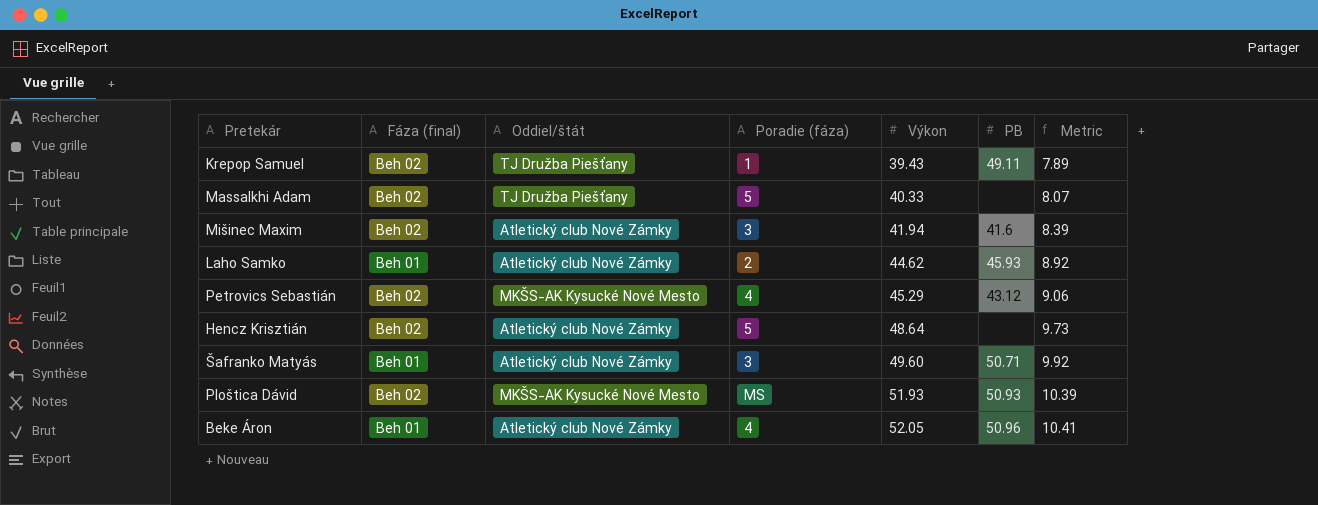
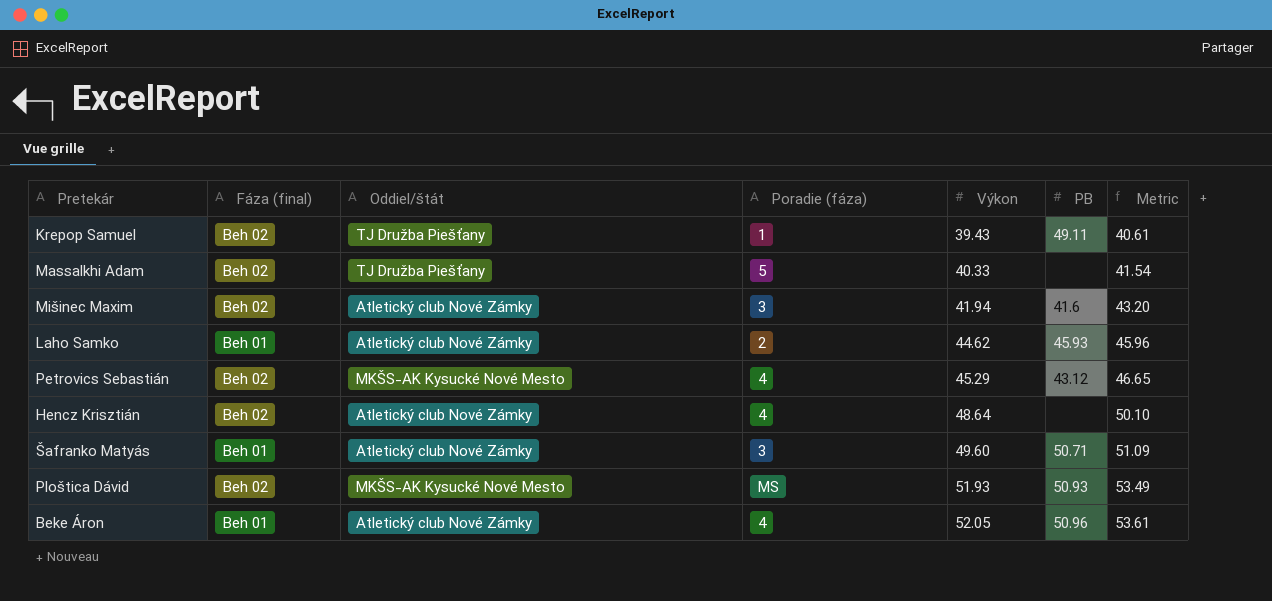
column Metric | formula: [Výkon] * 0.2 -> [Výkon] * 1.03
Hencz Krisztián | Poradie (fáza): 5 -> 4

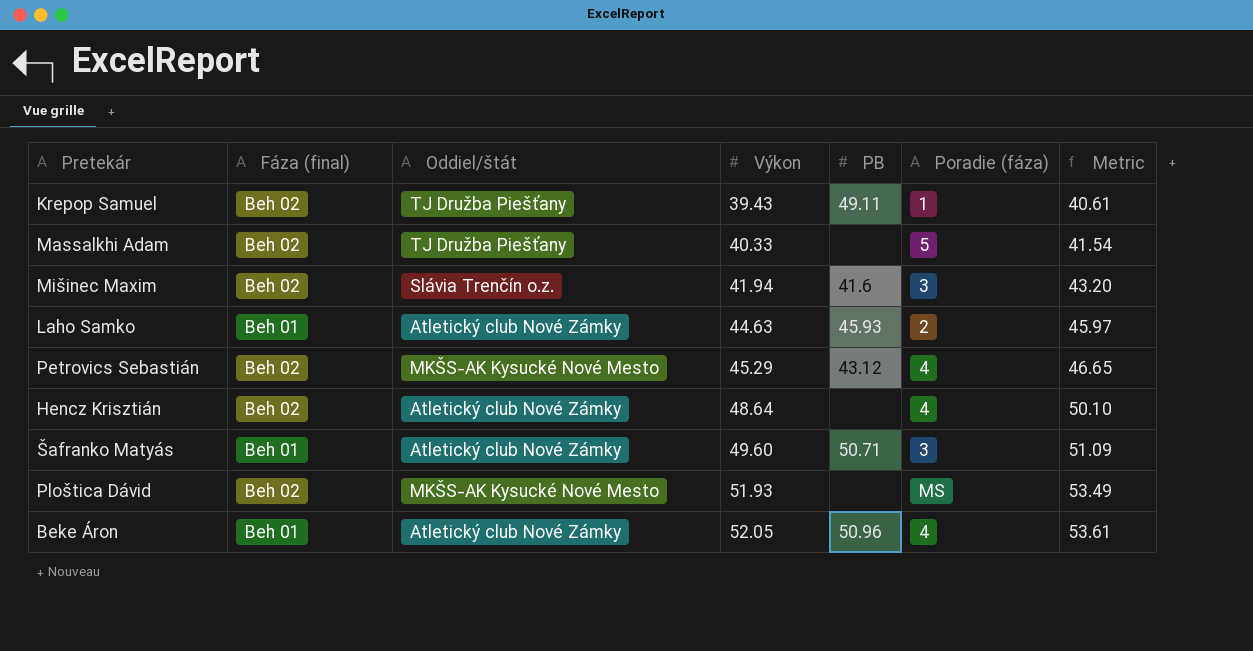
column Poradie (fáza) | position: 4 -> 6
Mišinec Maxim | Oddiel/štát: Atletický club Nové Zámky -> Slávia Trenčín o.z.
Laho Samko | Výkon: 44.62 -> 44.63
Laho Samko | Metric: 45.96 -> 45.97
Ploštica Dávid | PB: 50.93 -> none

